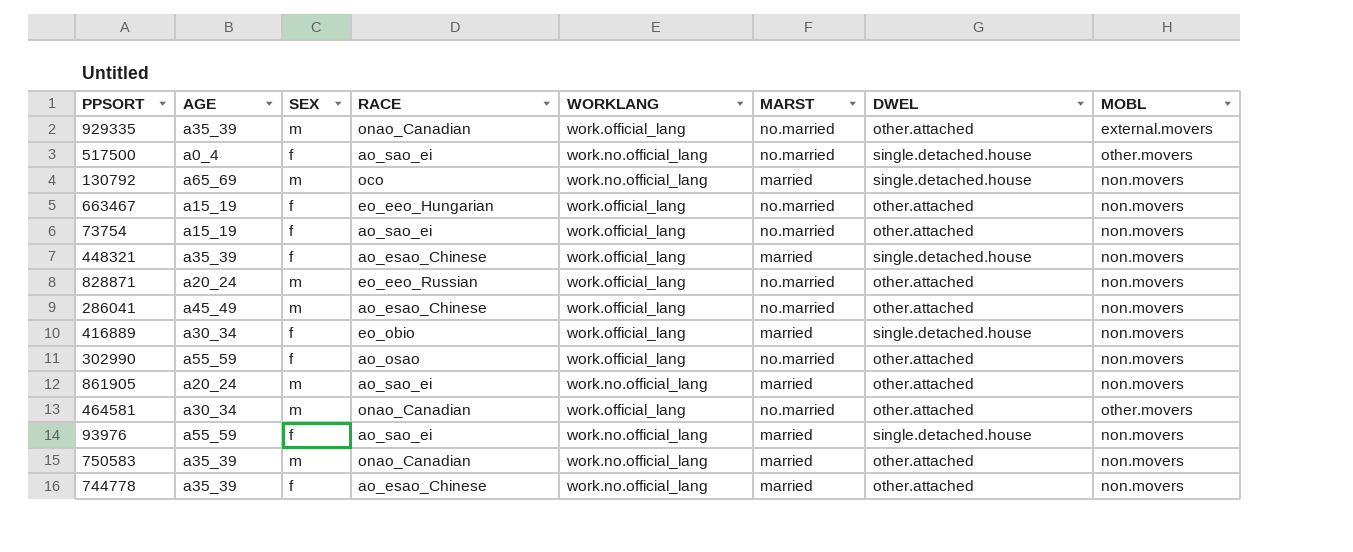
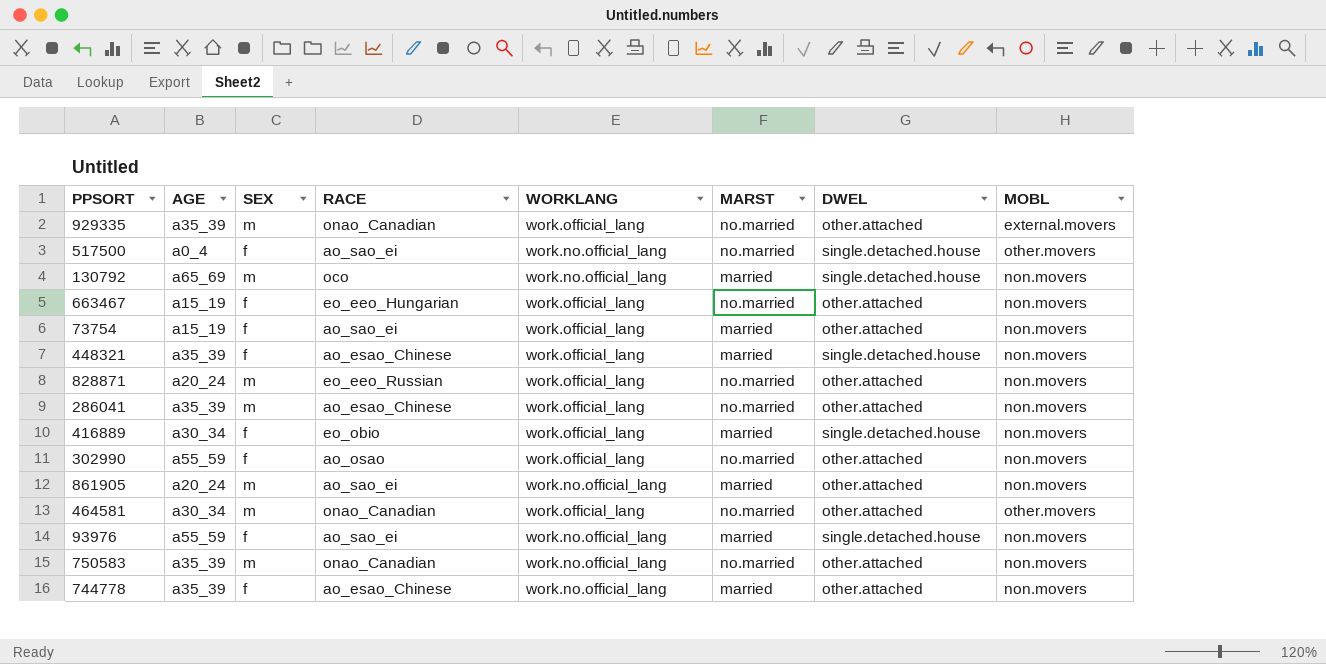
73754 | MARST: no.married -> married
286041 | AGE: a45_49 -> a35_39
750583 | MARST: married -> no.married

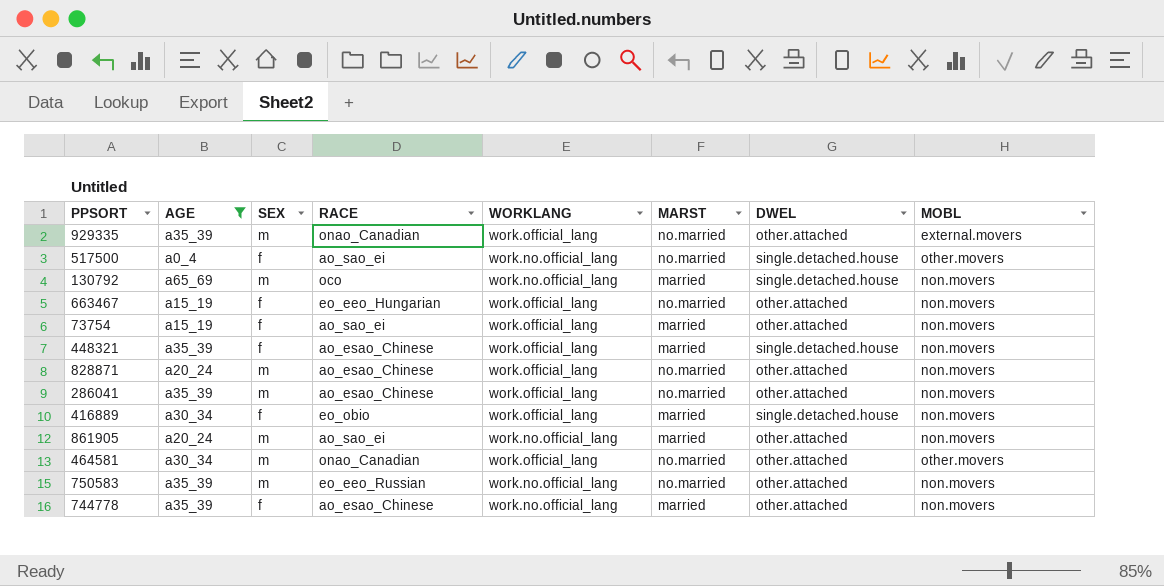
filter: none -> AGE != a55_59
828871 | RACE: eo_eeo_Russian -> ao_esao_Chinese
750583 | RACE: onao_Canadian -> eo_eeo_Russian

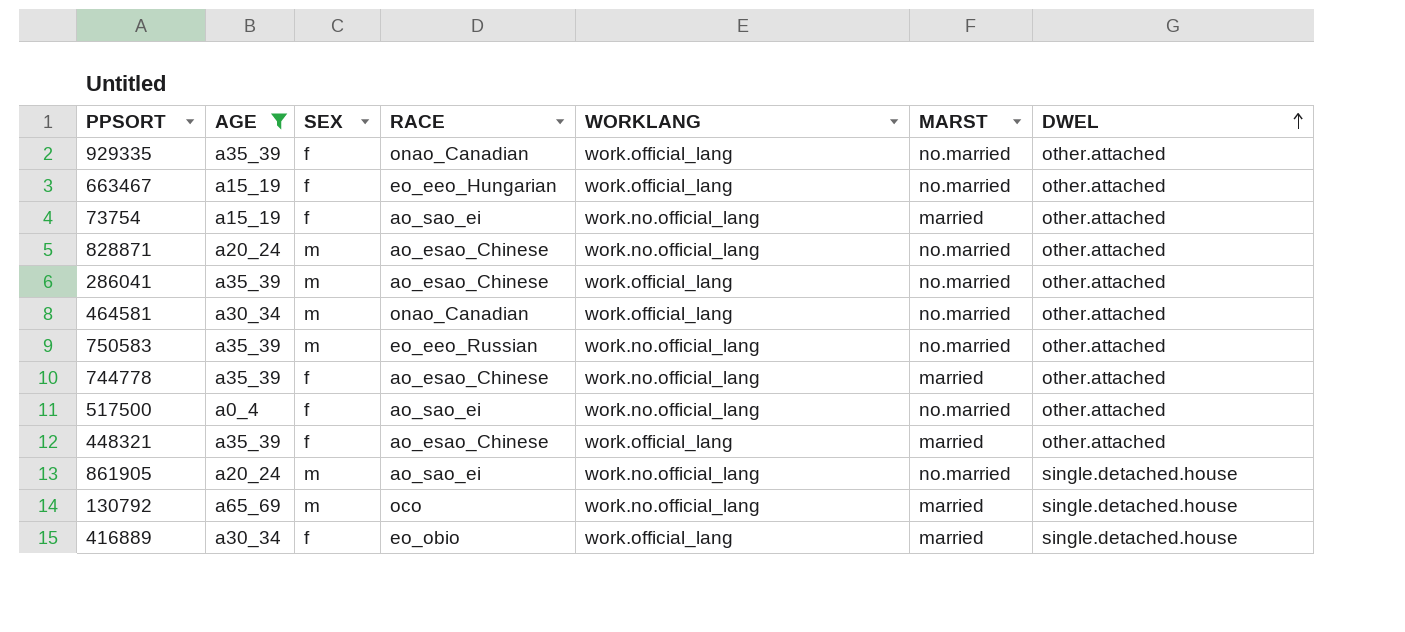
row order: none -> DWEL ascending
column MOBL | position: 8 -> none
929335 | SEX: m -> f
73754 | WORKLANG: work.official_lang -> work.no.official_lang
828871 | WORKLANG: work.official_lang -> work.no.official_lang
517500 | DWEL: single.detached.house -> other.attached
448321 | DWEL: single.detached.house -> other.attached
861905 | MARST: married -> no.married
861905 | DWEL: other.attached -> single.detached.house

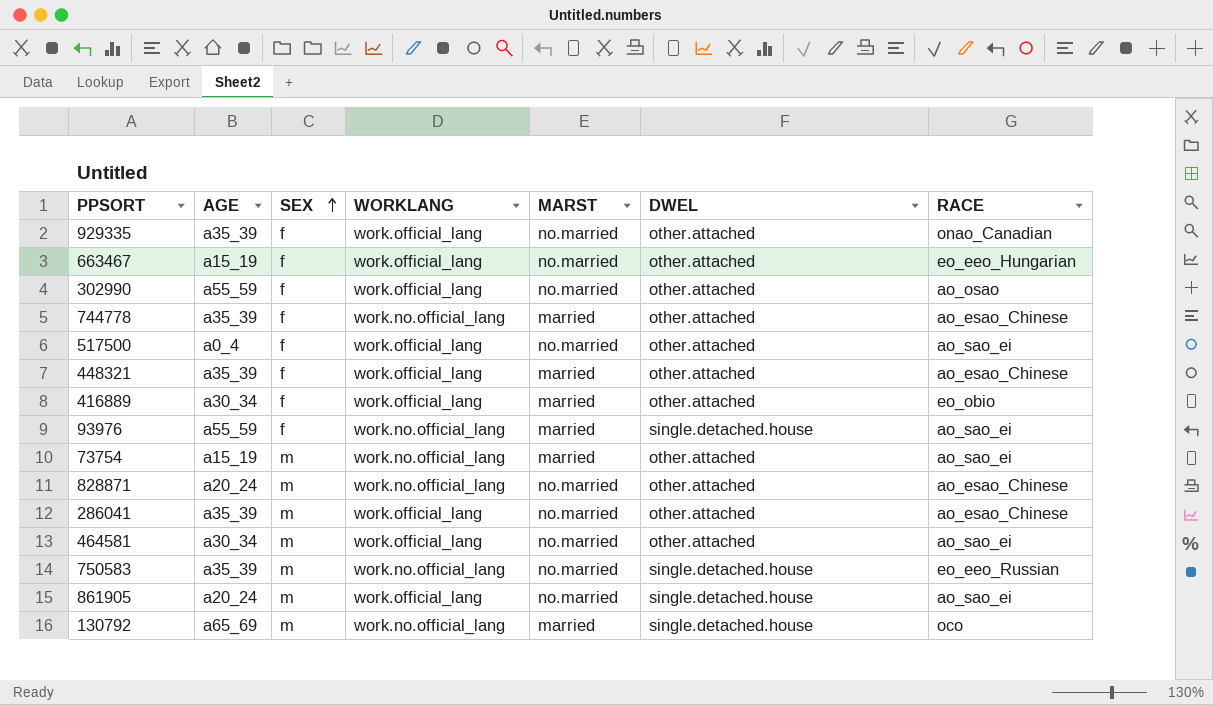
filter: AGE != a55_59 -> none
row order: DWEL ascending -> SEX ascending
column RACE | position: 4 -> 7
517500 | WORKLANG: work.no.official_lang -> work.official_lang
416889 | DWEL: single.detached.house -> other.attached
73754 | SEX: f -> m
464581 | RACE: onao_Canadian -> ao_sao_ei
750583 | DWEL: other.attached -> single.detached.house
861905 | WORKLANG: work.no.official_lang -> work.official_lang

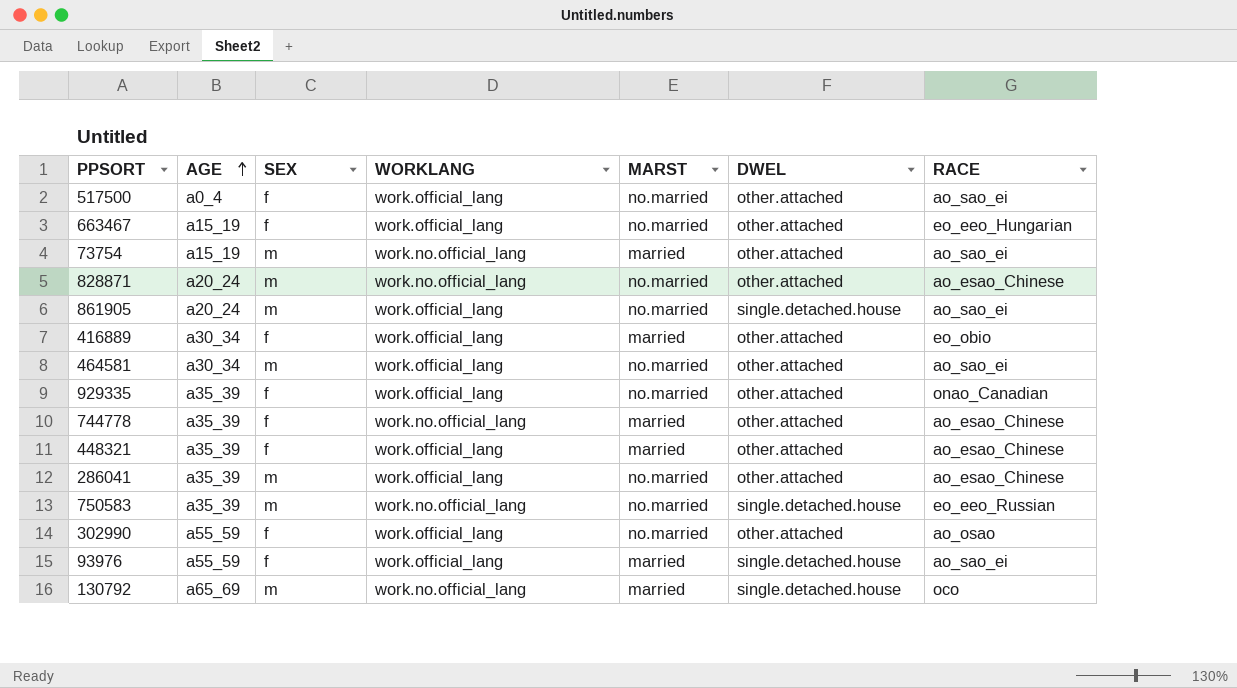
row order: SEX ascending -> AGE ascending
93976 | WORKLANG: work.no.official_lang -> work.official_lang

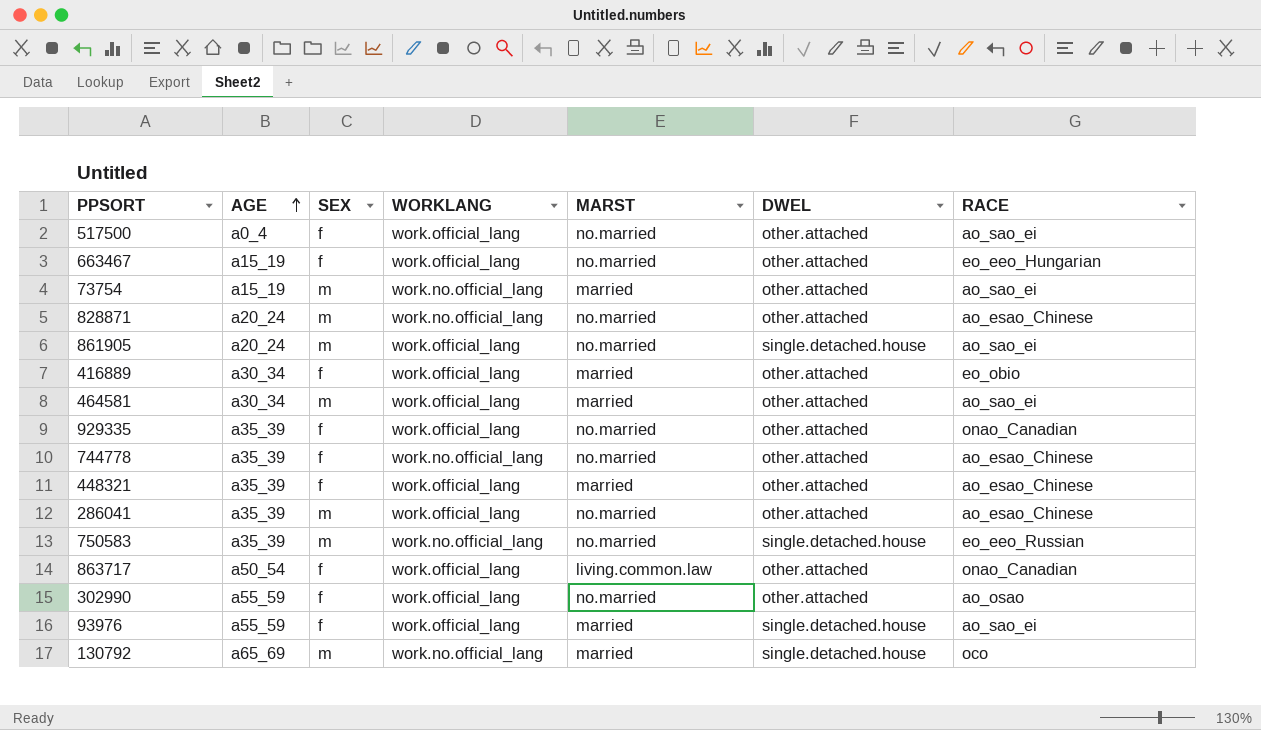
464581 | MARST: no.married -> married
744778 | MARST: married -> no.married
row 863717: none -> a50_54 | f | work.official_lang | living.common.law | other.attached | onao_Canadian

